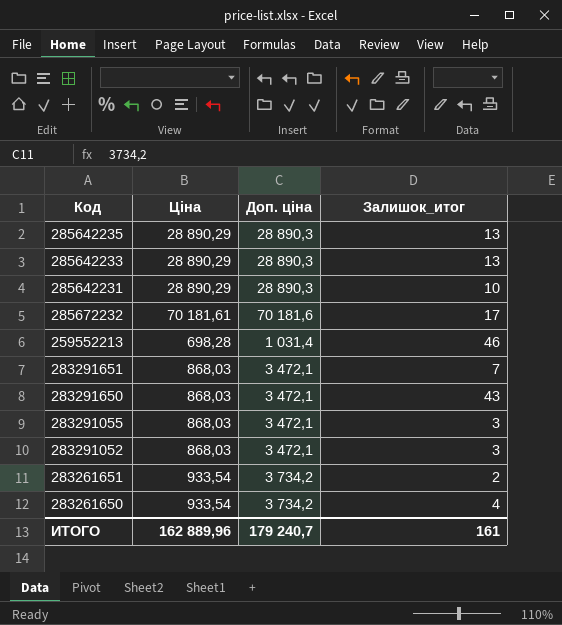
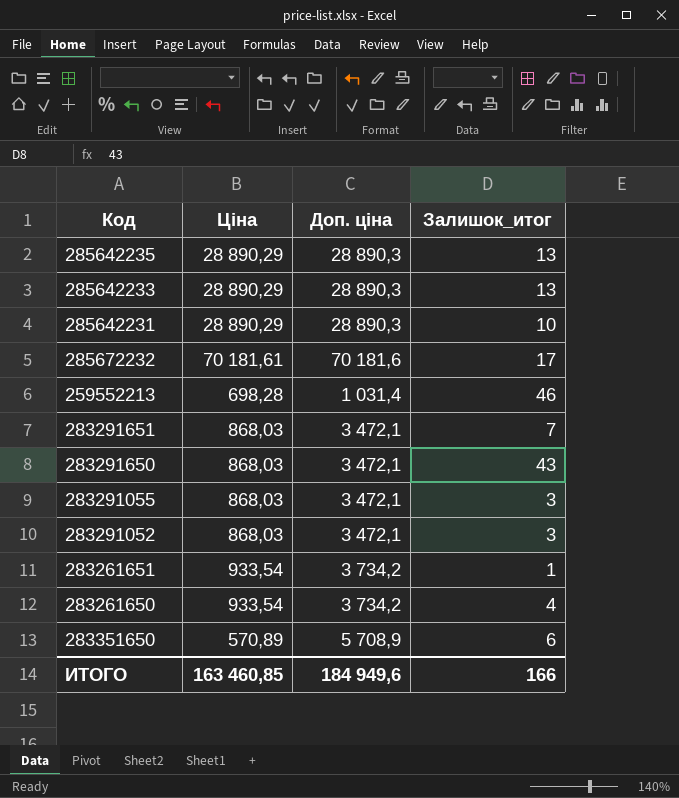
283261651 | Залишок_итог: 2 -> 1
row 283351650: none -> 570,89 | 5 708,9 | 6
ИТОГО | Ціна: 162 889,96 -> 163 460,85
ИТОГО | Доп. ціна: 179 240,7 -> 184 949,6
ИТОГО | Залишок_итог: 161 -> 166

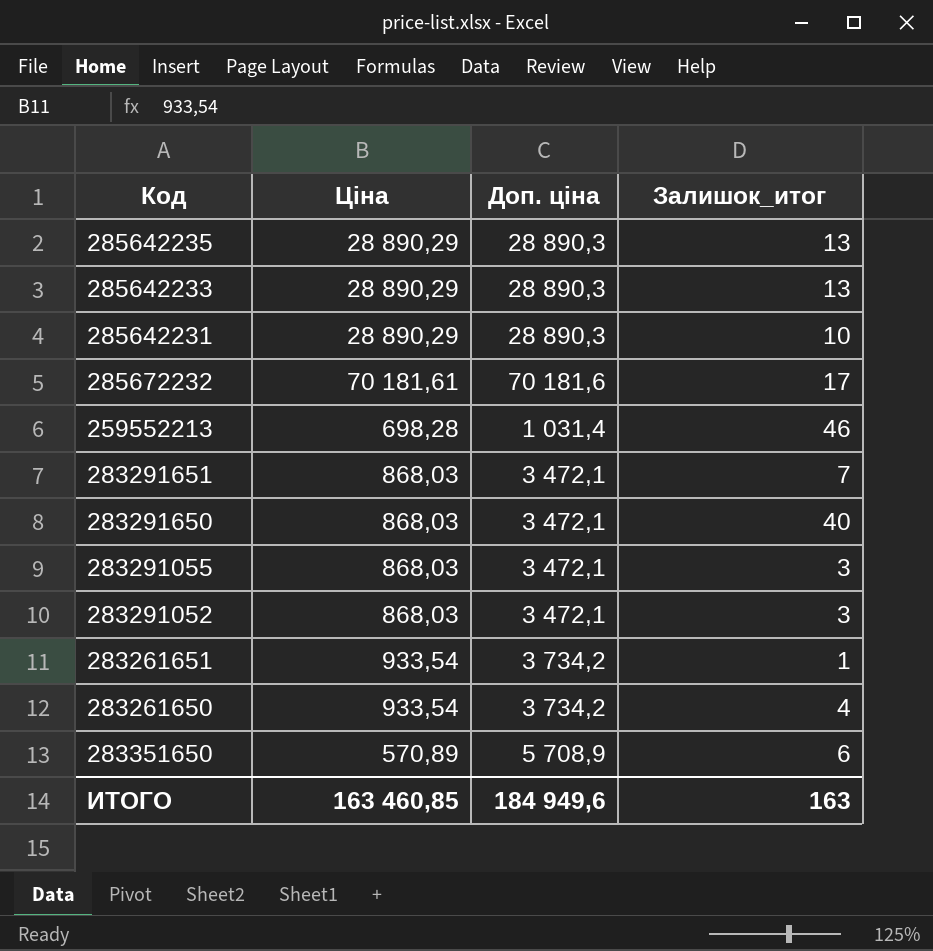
283291650 | Залишок_итог: 43 -> 40
ИТОГО | Залишок_итог: 166 -> 163

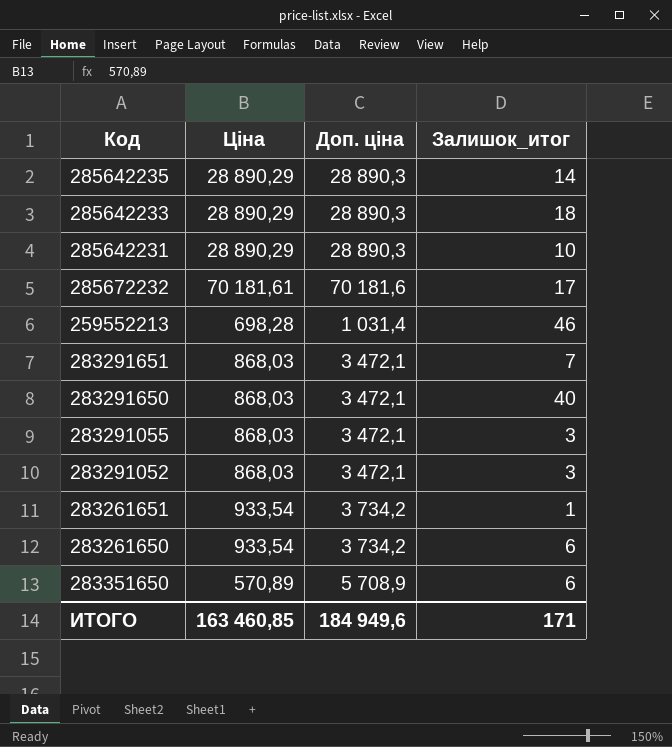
285642235 | Залишок_итог: 13 -> 14
285642233 | Залишок_итог: 13 -> 18
283261650 | Залишок_итог: 4 -> 6
ИТОГО | Залишок_итог: 163 -> 171

